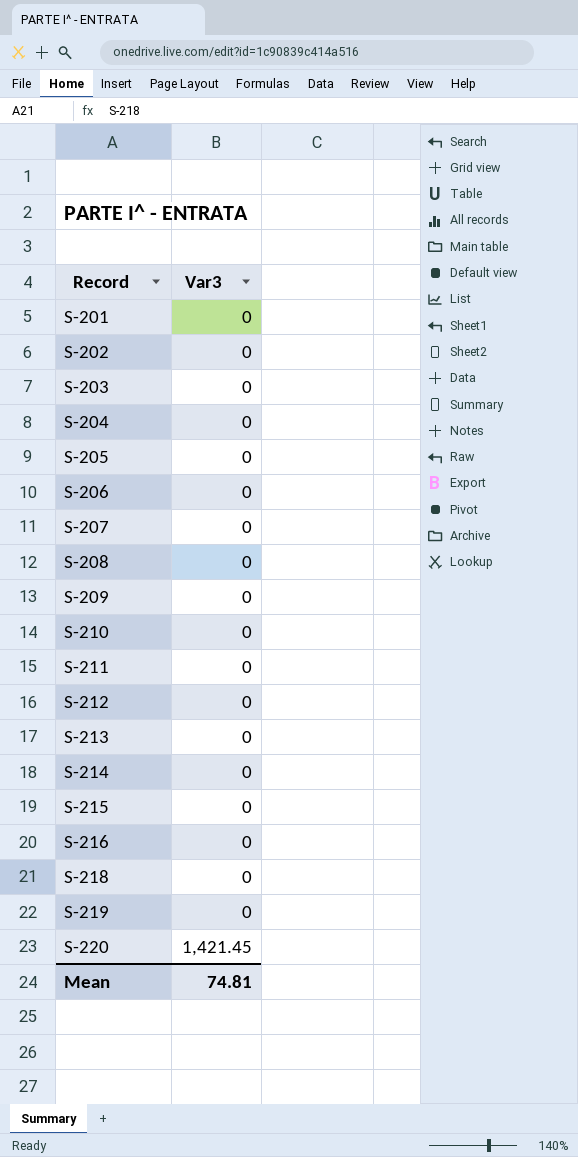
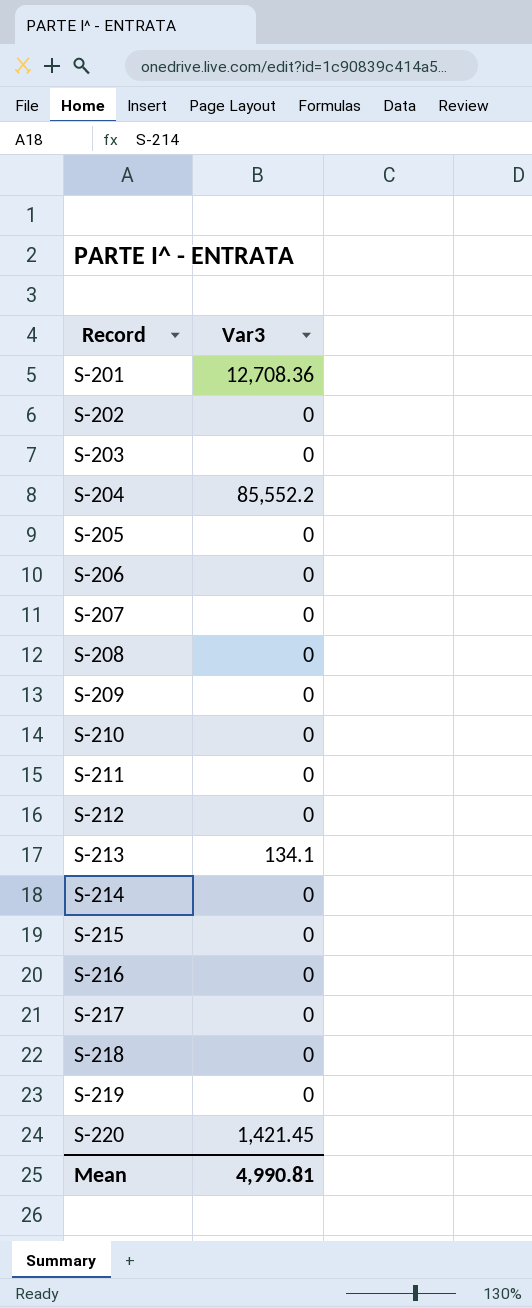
S-201 | Var3: 0 -> 12,708.36
S-204 | Var3: 0 -> 85,552.2
S-213 | Var3: 0 -> 134.1
row S-217: none -> 0
Mean | Var3: 74.81 -> 4,990.81

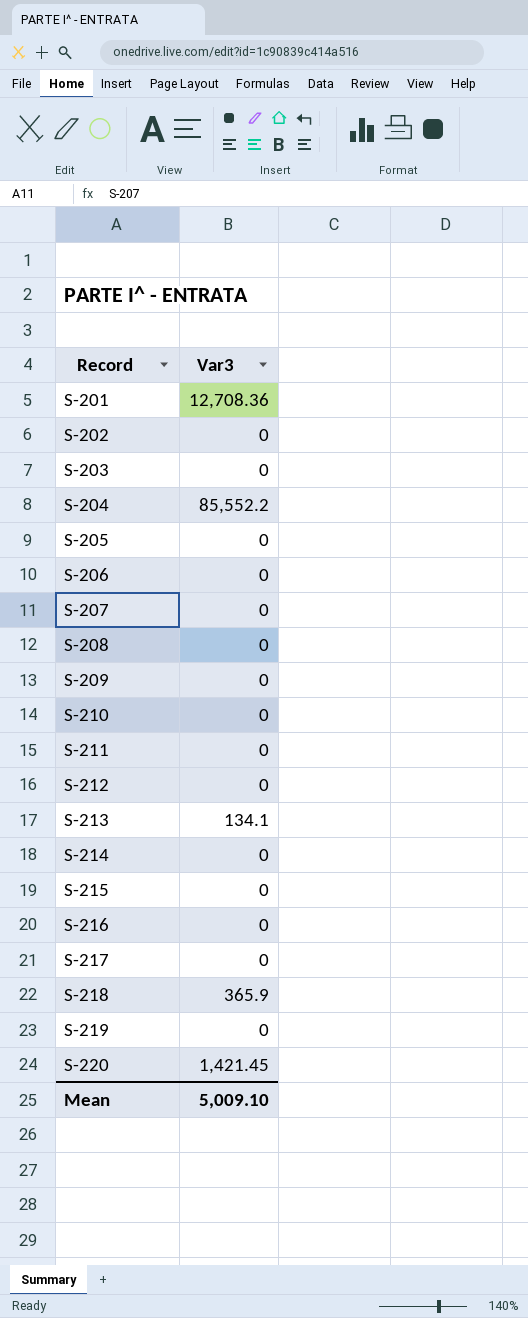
S-218 | Var3: 0 -> 365.9
Mean | Var3: 4,990.81 -> 5,009.10

